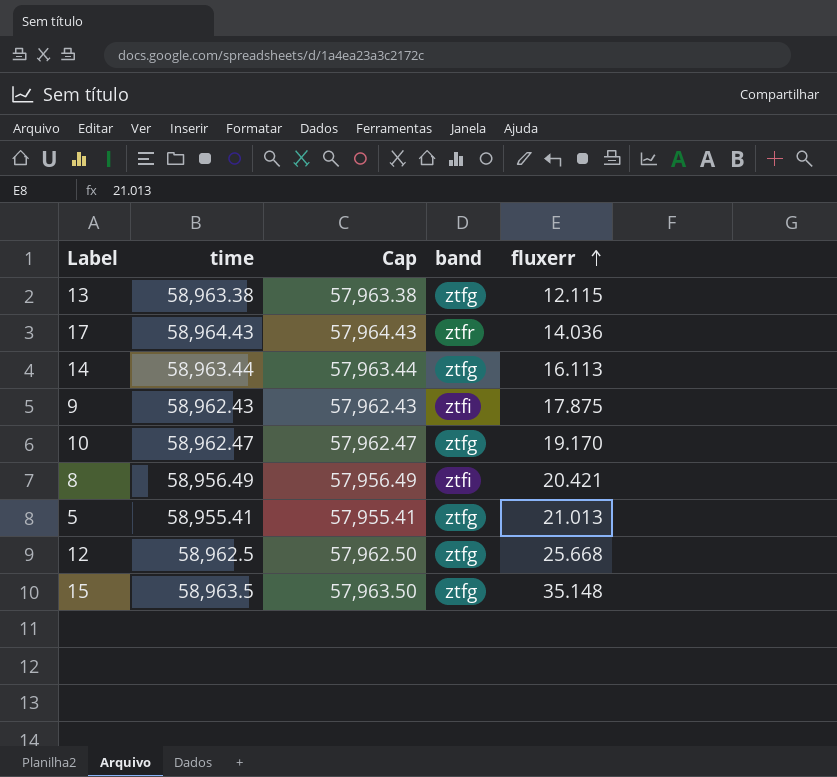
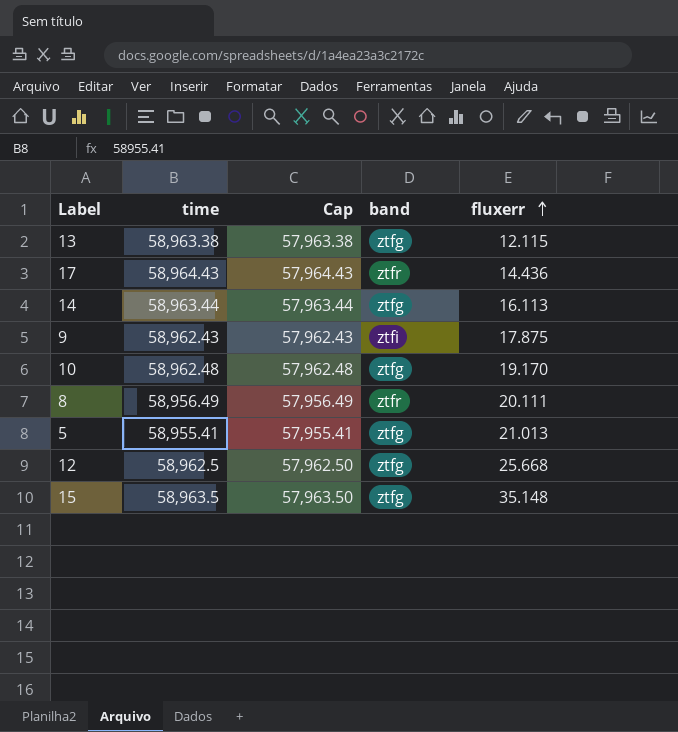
17 | fluxerr: 14.036 -> 14.436
10 | time: 58,962.47 -> 58,962.48
10 | Cap: 57,962.47 -> 57,962.48
8 | band: ztfi -> ztfr
8 | fluxerr: 20.421 -> 20.111

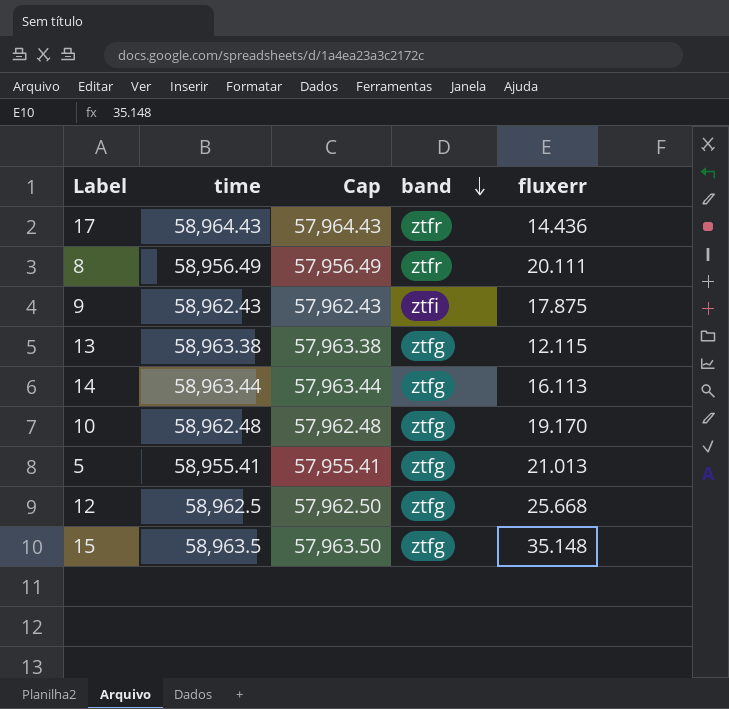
row order: fluxerr ascending -> band descending

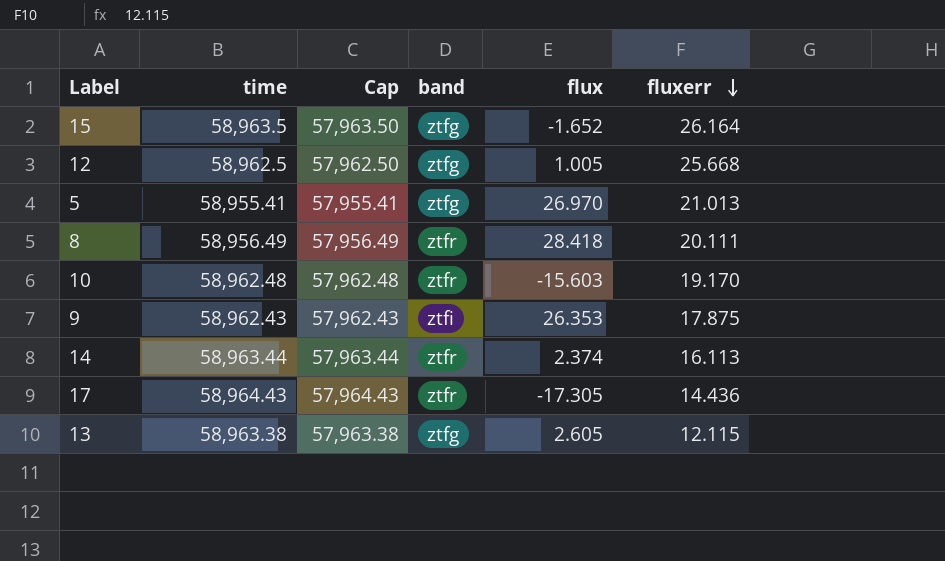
row order: band descending -> fluxerr descending
column flux | position: none -> 5
15 | fluxerr: 35.148 -> 26.164
10 | band: ztfg -> ztfr
14 | band: ztfg -> ztfr

